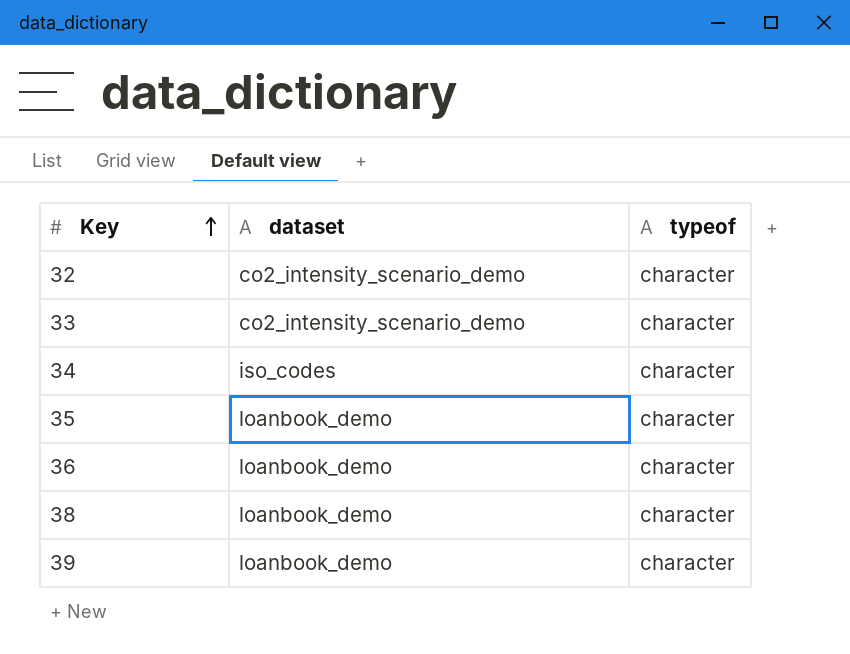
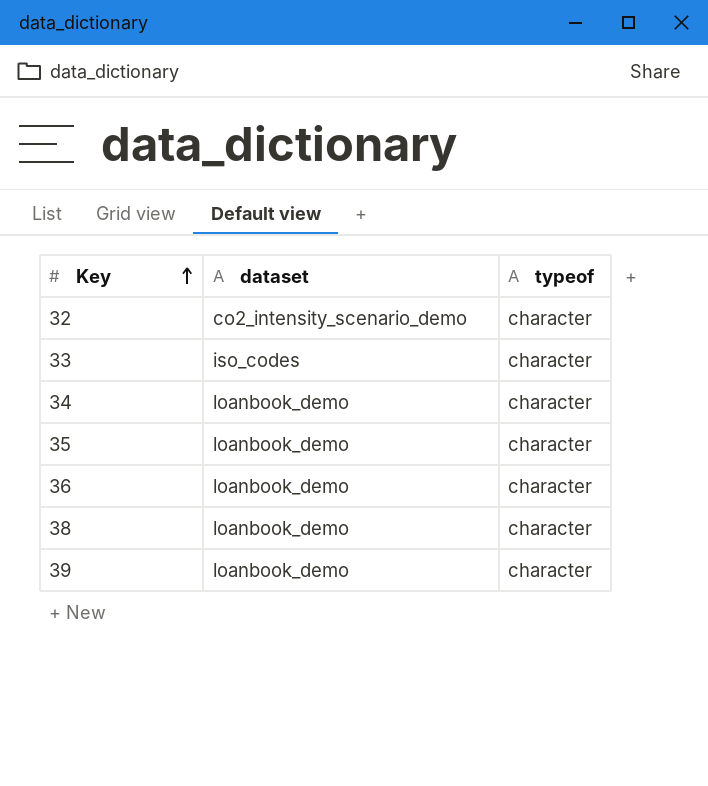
33 | dataset: co2_intensity_scenario_demo -> iso_codes
34 | dataset: iso_codes -> loanbook_demo

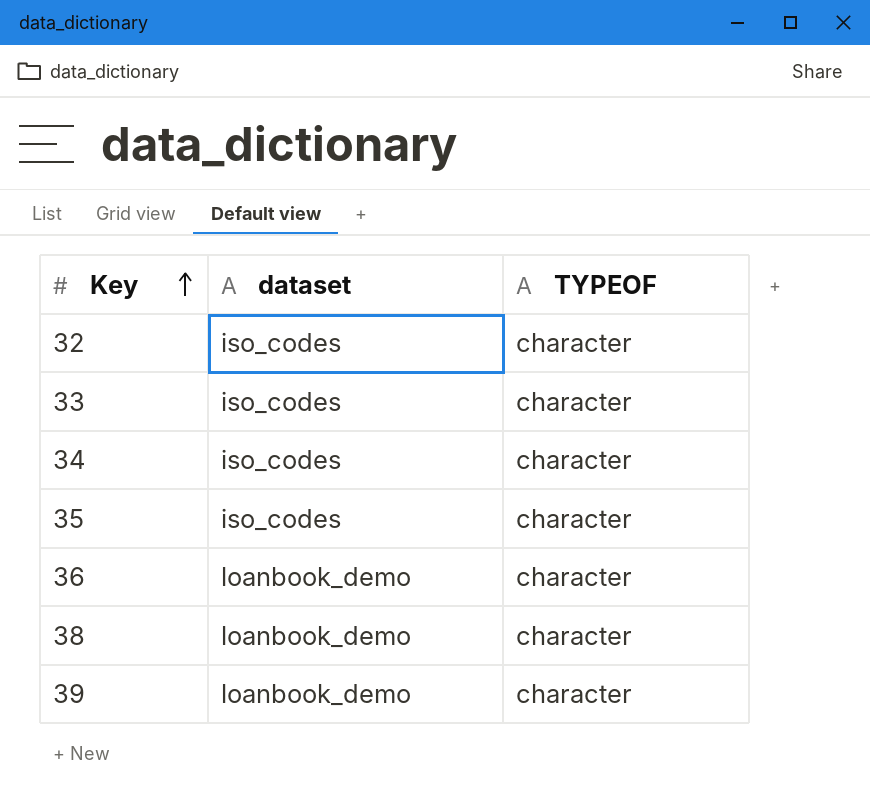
column name: typeof -> TYPEOF
32 | dataset: co2_intensity_scenario_demo -> iso_codes
34 | dataset: loanbook_demo -> iso_codes
35 | dataset: loanbook_demo -> iso_codes

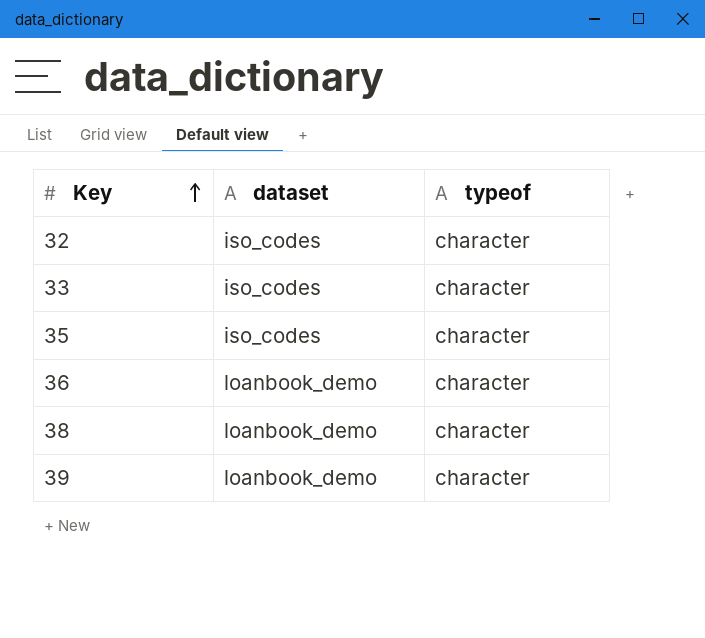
column name: TYPEOF -> typeof
row 34: iso_codes | character -> none

